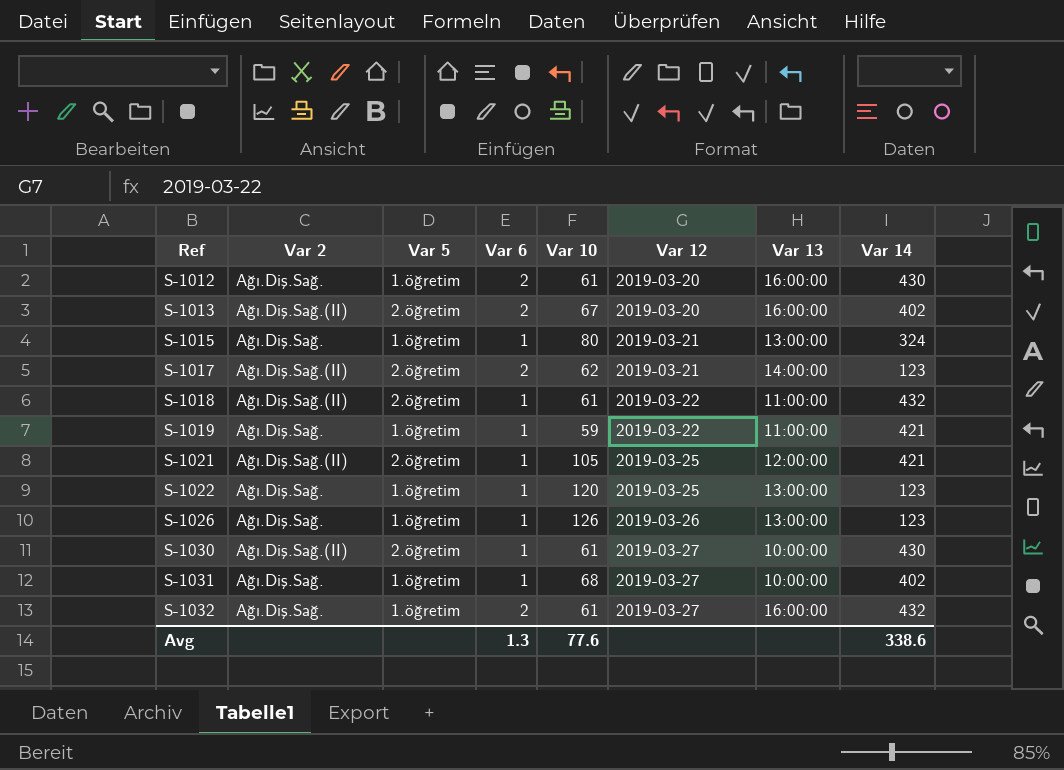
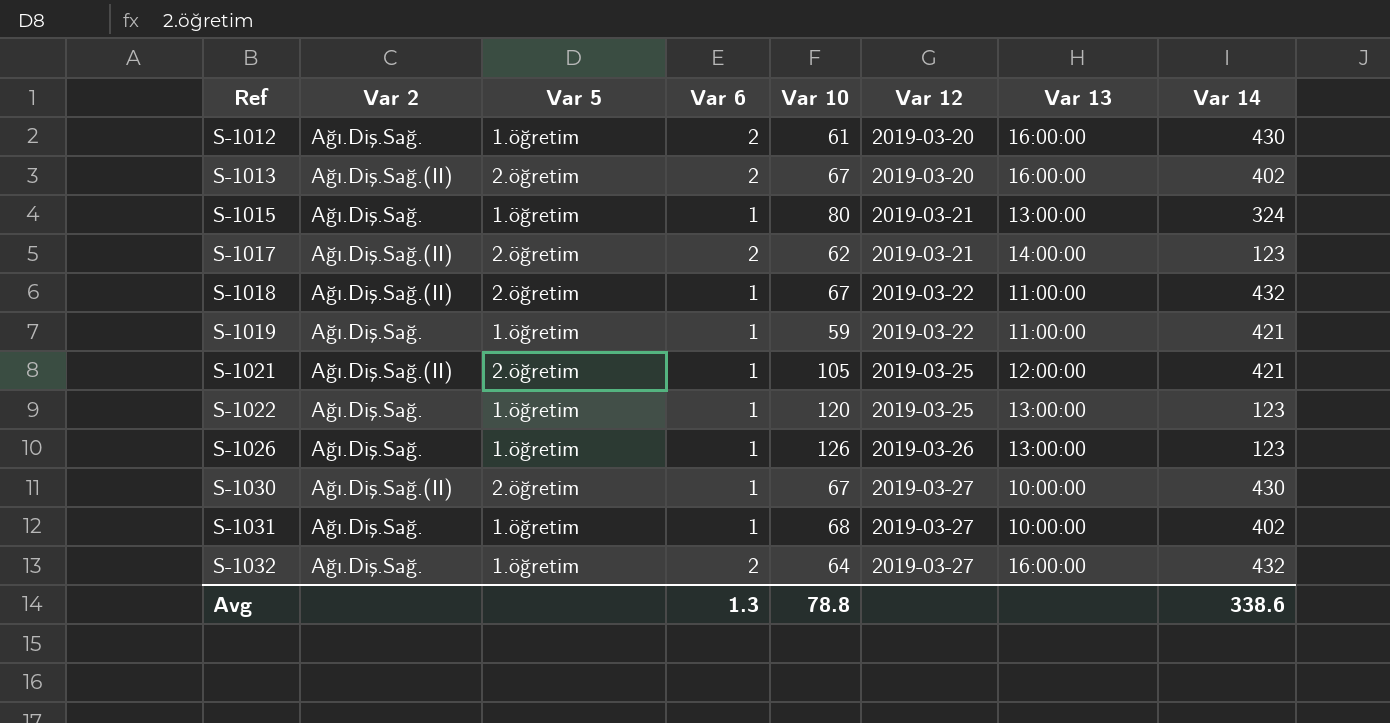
S-1018 | Var 10: 61 -> 67
S-1030 | Var 10: 61 -> 67
S-1032 | Var 10: 61 -> 64
Avg | Var 10: 77.6 -> 78.8

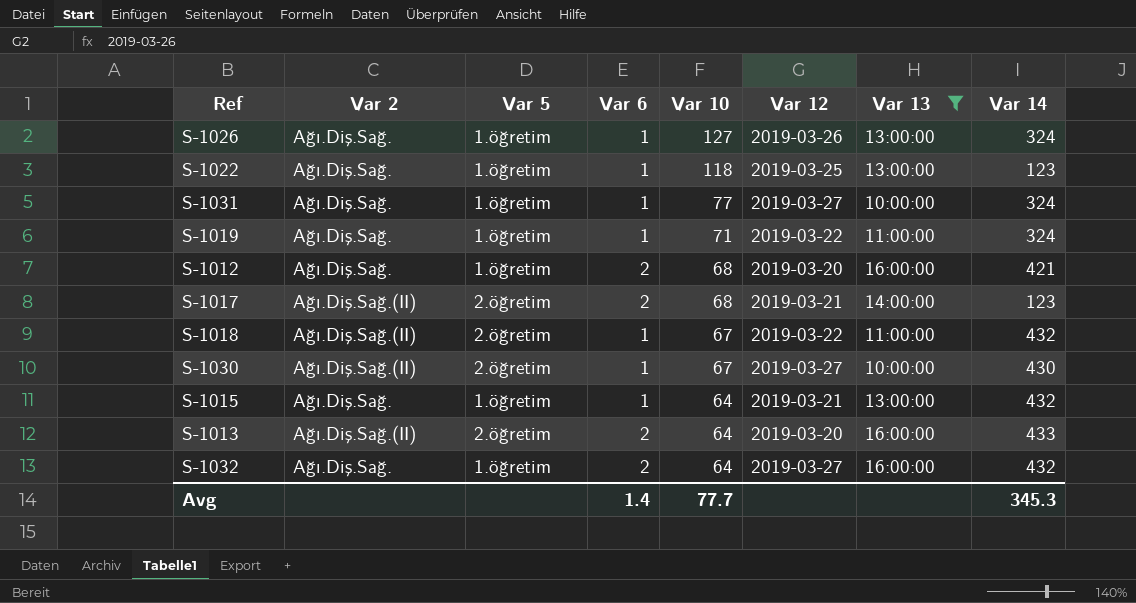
filter: none -> Var 13 != 12:00:00
row order: Ref ascending -> Var 10 descending
S-1026 | Var 10: 126 -> 127
S-1026 | Var 14: 123 -> 324
S-1022 | Var 10: 120 -> 118
S-1031 | Var 10: 68 -> 77
S-1031 | Var 14: 402 -> 324
S-1019 | Var 10: 59 -> 71
S-1019 | Var 14: 421 -> 324
S-1012 | Var 10: 61 -> 68
S-1012 | Var 14: 430 -> 421
S-1017 | Var 10: 62 -> 68
S-1015 | Var 10: 80 -> 64
S-1015 | Var 14: 324 -> 432
S-1013 | Var 10: 67 -> 64
S-1013 | Var 14: 402 -> 433
Avg | Var 6: 1.3 -> 1.4
Avg | Var 10: 78.8 -> 77.7
Avg | Var 14: 338.6 -> 345.3

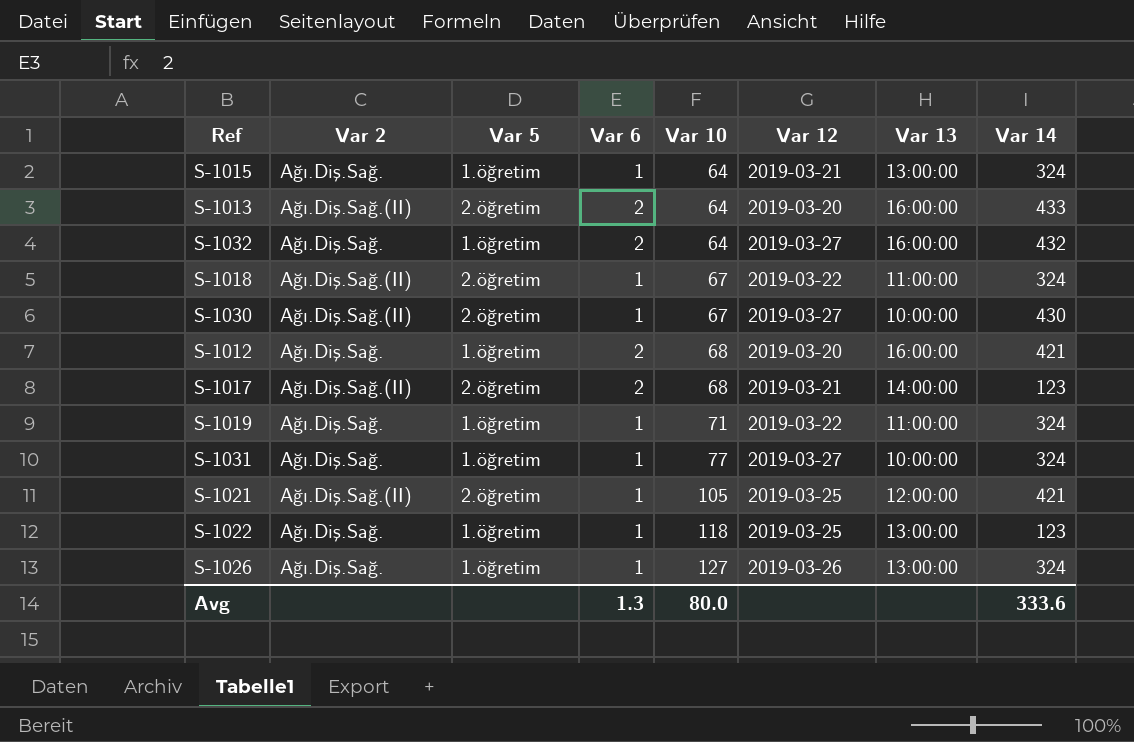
filter: Var 13 != 12:00:00 -> none
row order: Var 10 descending -> Var 10 ascending
S-1015 | Var 14: 432 -> 324
S-1018 | Var 14: 432 -> 324
Avg | Var 6: 1.4 -> 1.3
Avg | Var 10: 77.7 -> 80.0
Avg | Var 14: 345.3 -> 333.6

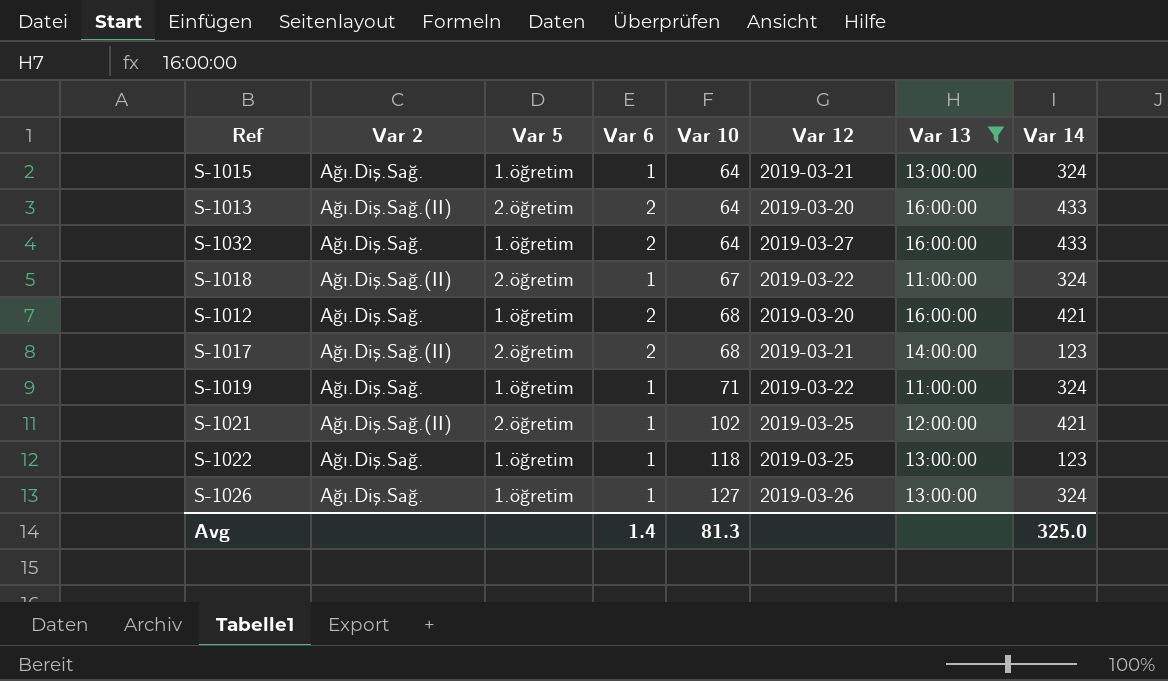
filter: none -> Var 13 != 10:00:00
S-1032 | Var 14: 432 -> 433
S-1021 | Var 10: 105 -> 102
Avg | Var 6: 1.3 -> 1.4
Avg | Var 10: 80.0 -> 81.3
Avg | Var 14: 333.6 -> 325.0

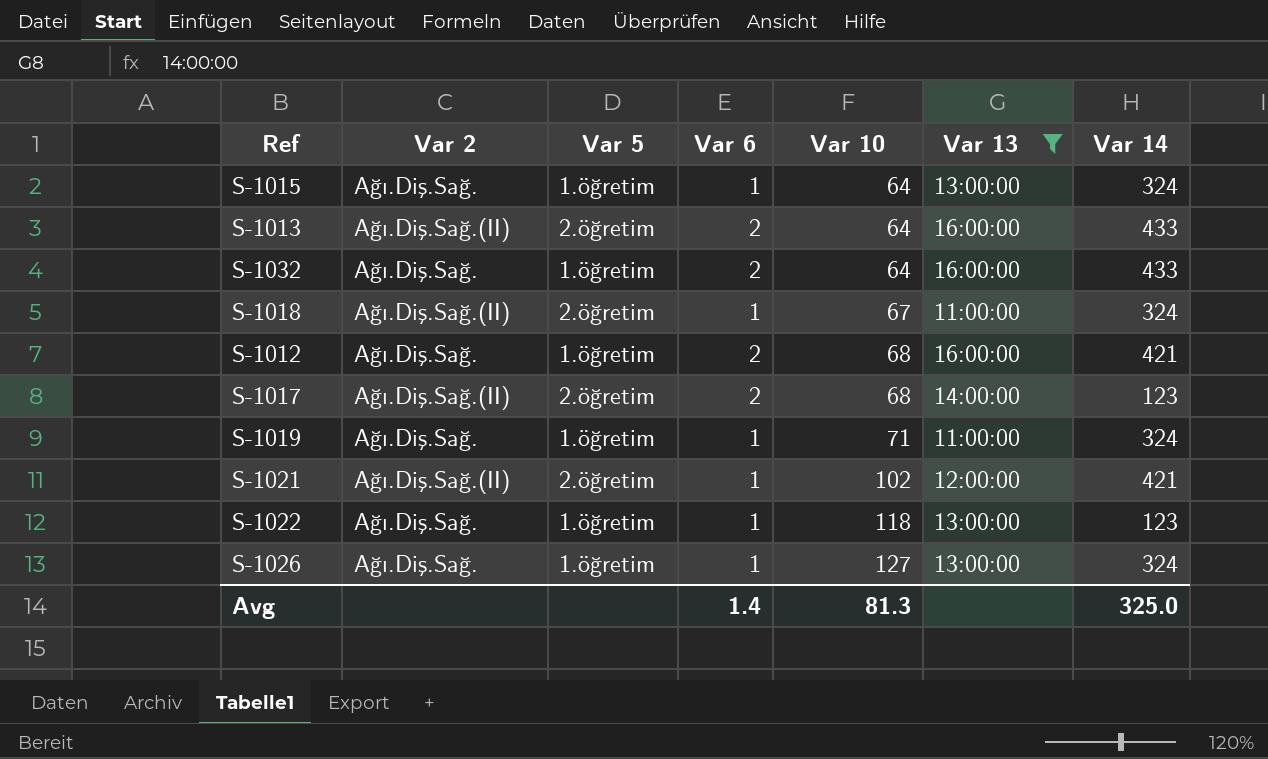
column Var 12 | position: 6 -> none

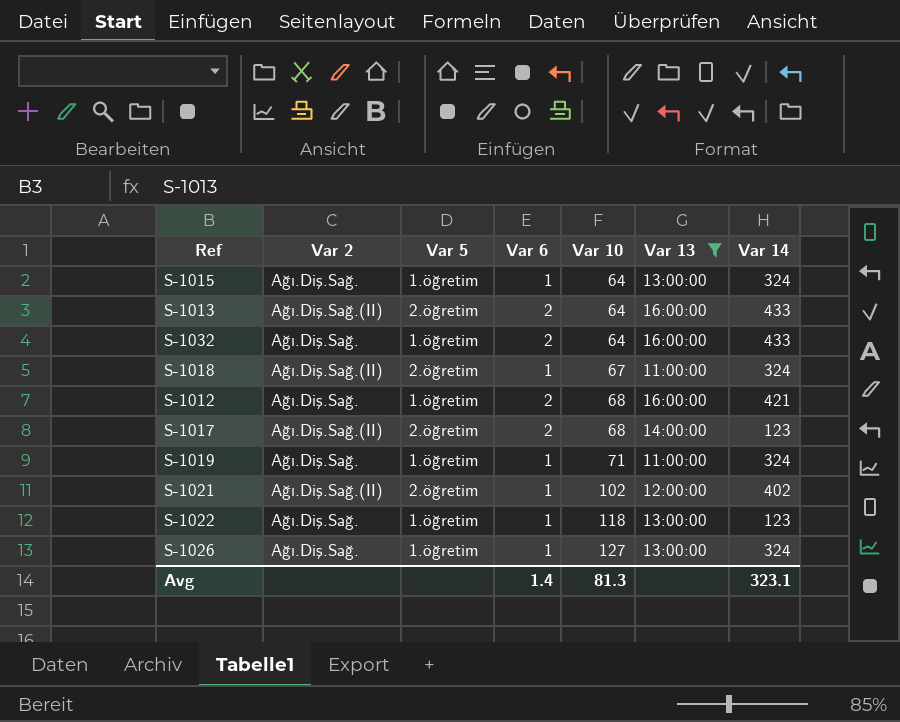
S-1021 | Var 14: 421 -> 402
Avg | Var 14: 325.0 -> 323.1

